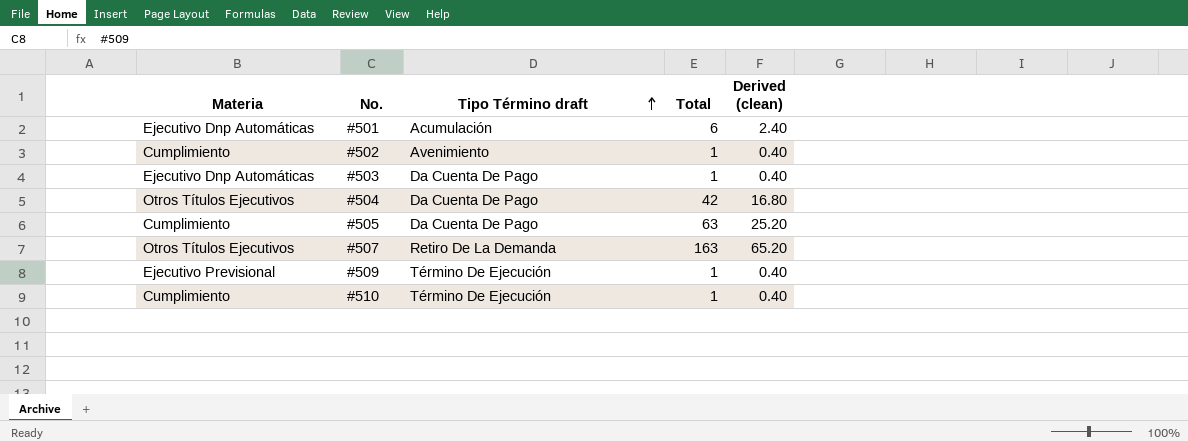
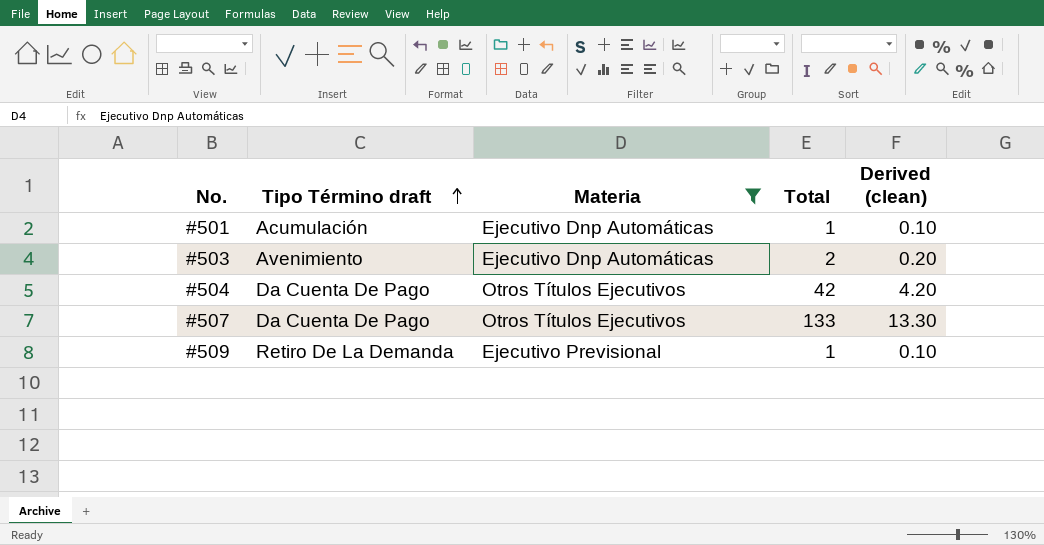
filter: none -> Materia != Cumplimiento
column Materia | position: 1 -> 3
column Derived (clean) | formula: [Total] * 0.4 -> [Total] * 0.1
#501 | Total: 6 -> 1
#503 | Tipo Término draft: Da Cuenta De Pago -> Avenimiento
#503 | Total: 1 -> 2
#507 | Tipo Término draft: Retiro De La Demanda -> Da Cuenta De Pago
#507 | Total: 163 -> 133
#509 | Tipo Término draft: Término De Ejecución -> Retiro De La Demanda

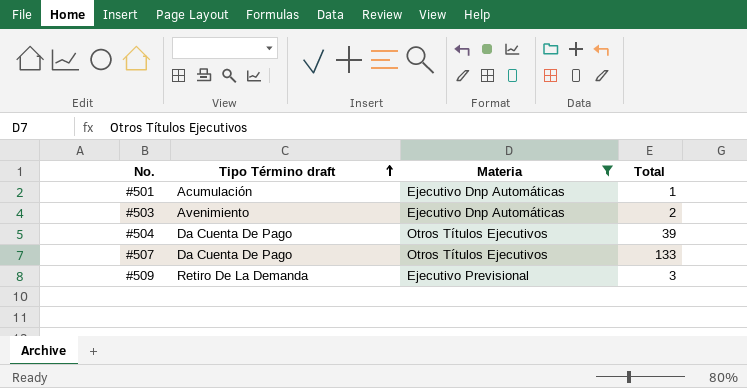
column Derived (clean) | formula: [Total] * 0.1 -> none
#504 | Total: 42 -> 39
#509 | Total: 1 -> 3

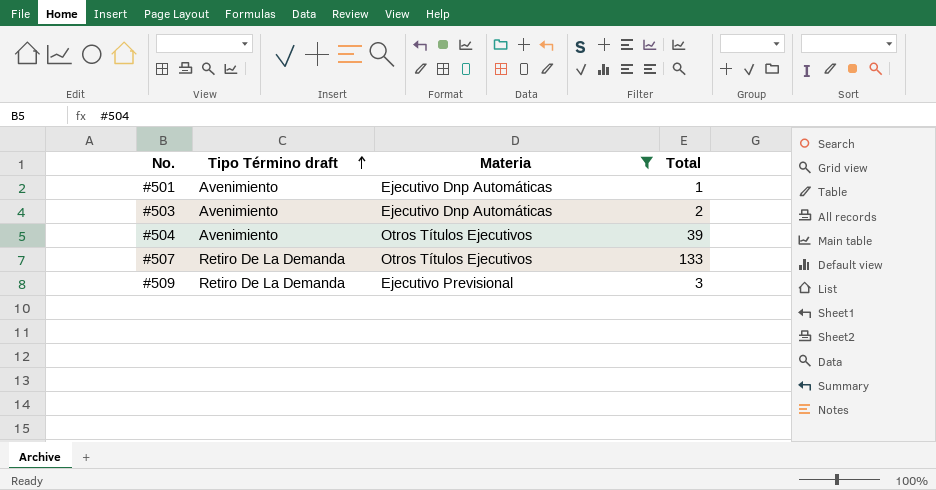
#501 | Tipo Término draft: Acumulación -> Avenimiento
#504 | Tipo Término draft: Da Cuenta De Pago -> Avenimiento
#507 | Tipo Término draft: Da Cuenta De Pago -> Retiro De La Demanda

